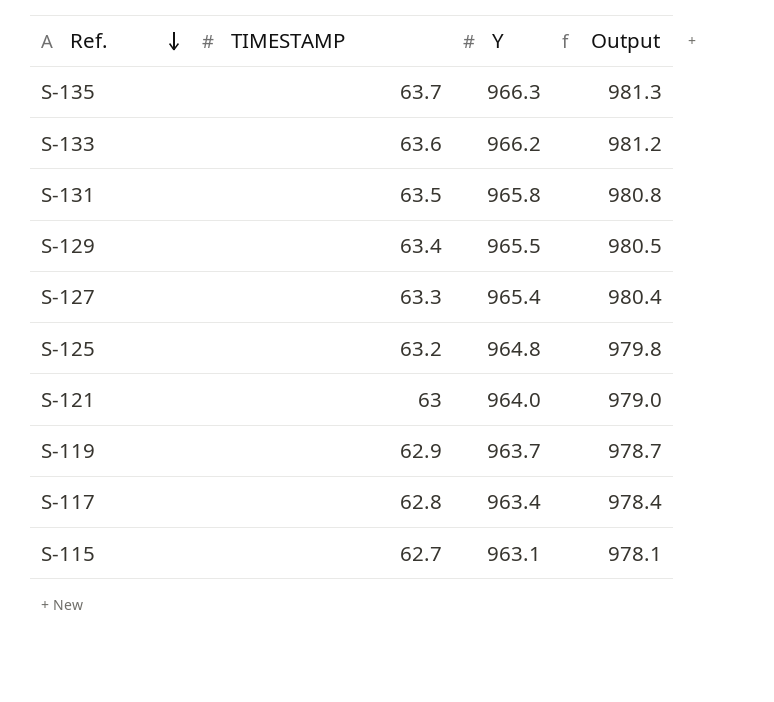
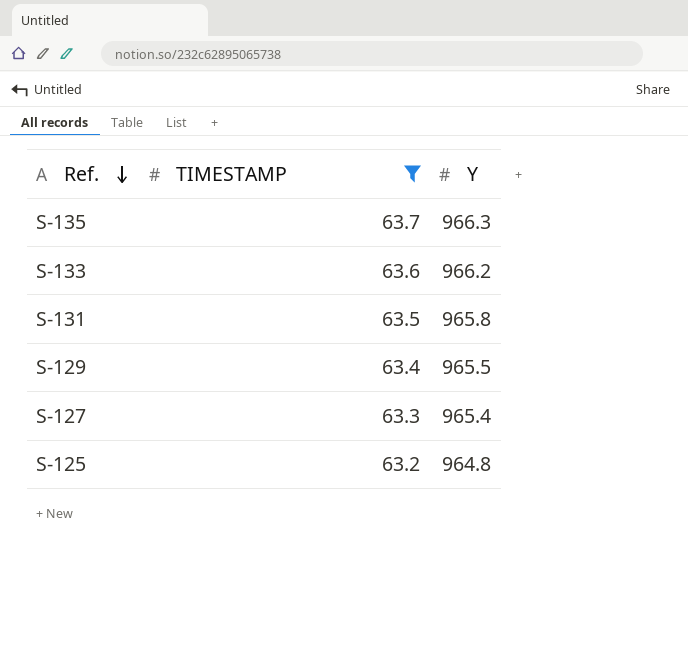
filter: none -> TIMESTAMP >= 63.2
column Output | formula: [Y] + 15 -> none

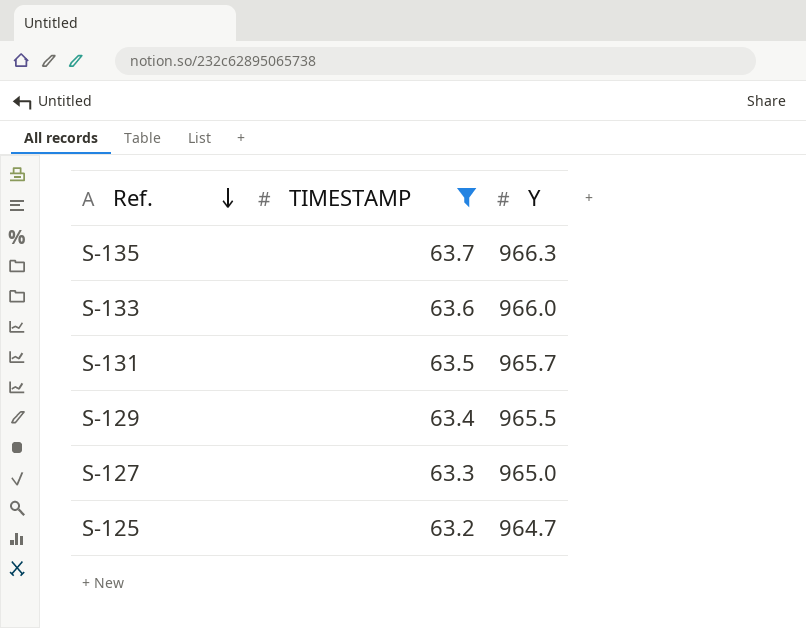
S-133 | Y: 966.2 -> 966.0
S-131 | Y: 965.8 -> 965.7
S-127 | Y: 965.4 -> 965.0
S-125 | Y: 964.8 -> 964.7

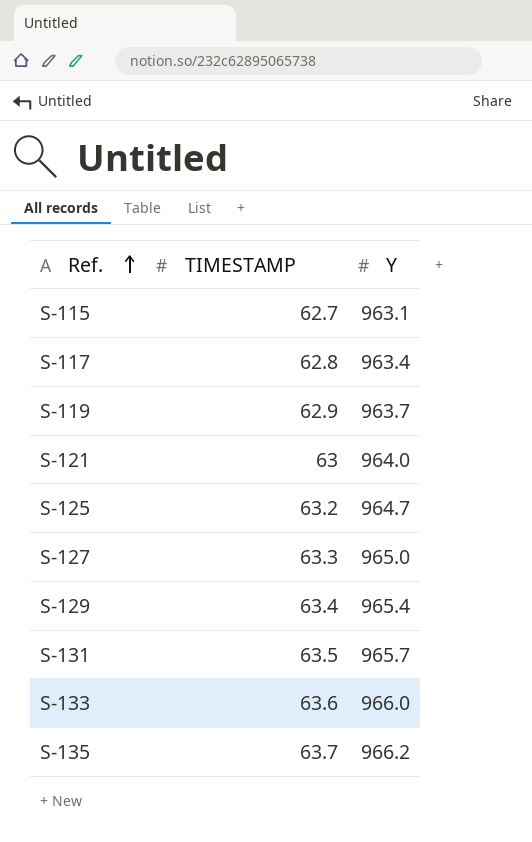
filter: TIMESTAMP >= 63.2 -> none
row order: Ref. descending -> Ref. ascending
S-129 | Y: 965.5 -> 965.4
S-135 | Y: 966.3 -> 966.2

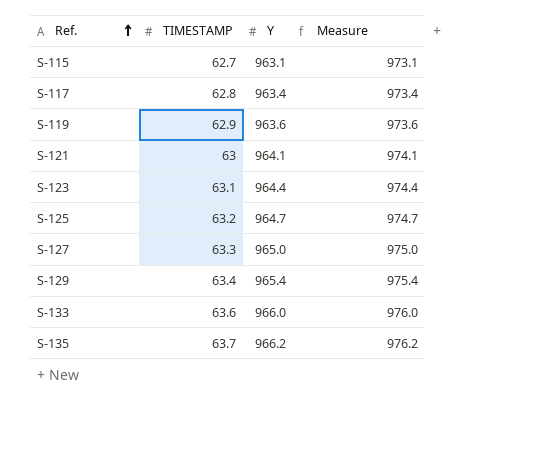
column Measure | formula: none -> [Y] + 10
row S-131: 63.5 | 965.7 -> none
S-119 | Y: 963.7 -> 963.6
S-121 | Y: 964.0 -> 964.1
row S-123: none -> 63.1 | 964.4 | 974.4

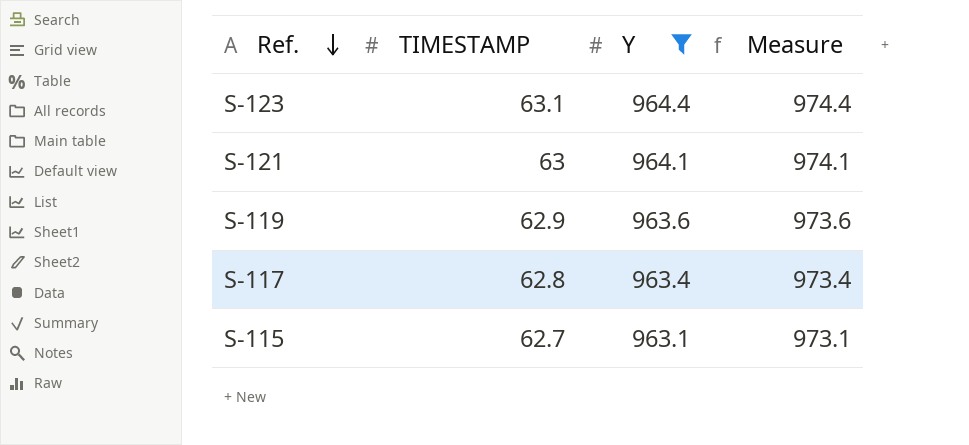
filter: none -> Y <= 964.4
row order: Ref. ascending -> Ref. descending

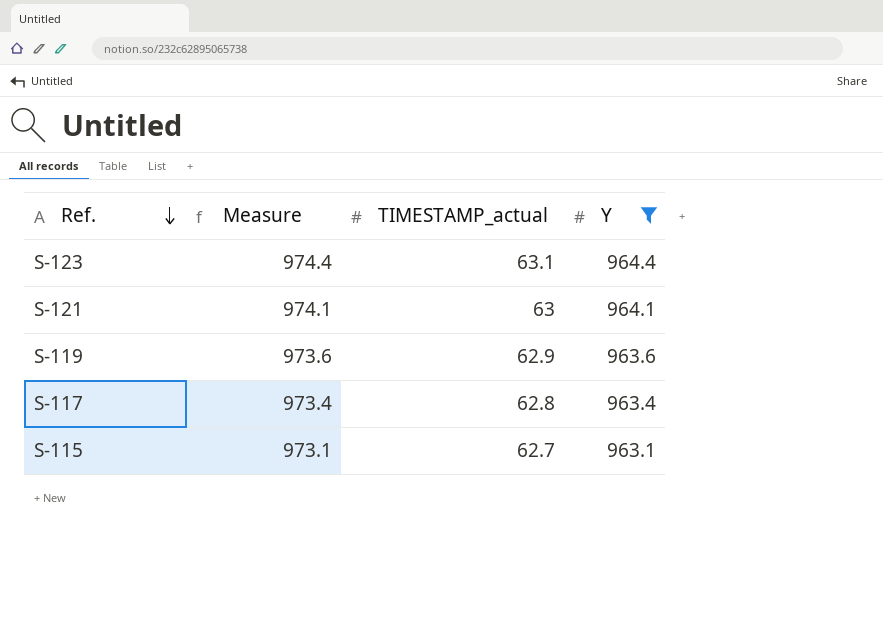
column Measure | position: 4 -> 2
column name: TIMESTAMP -> TIMESTAMP_actual

